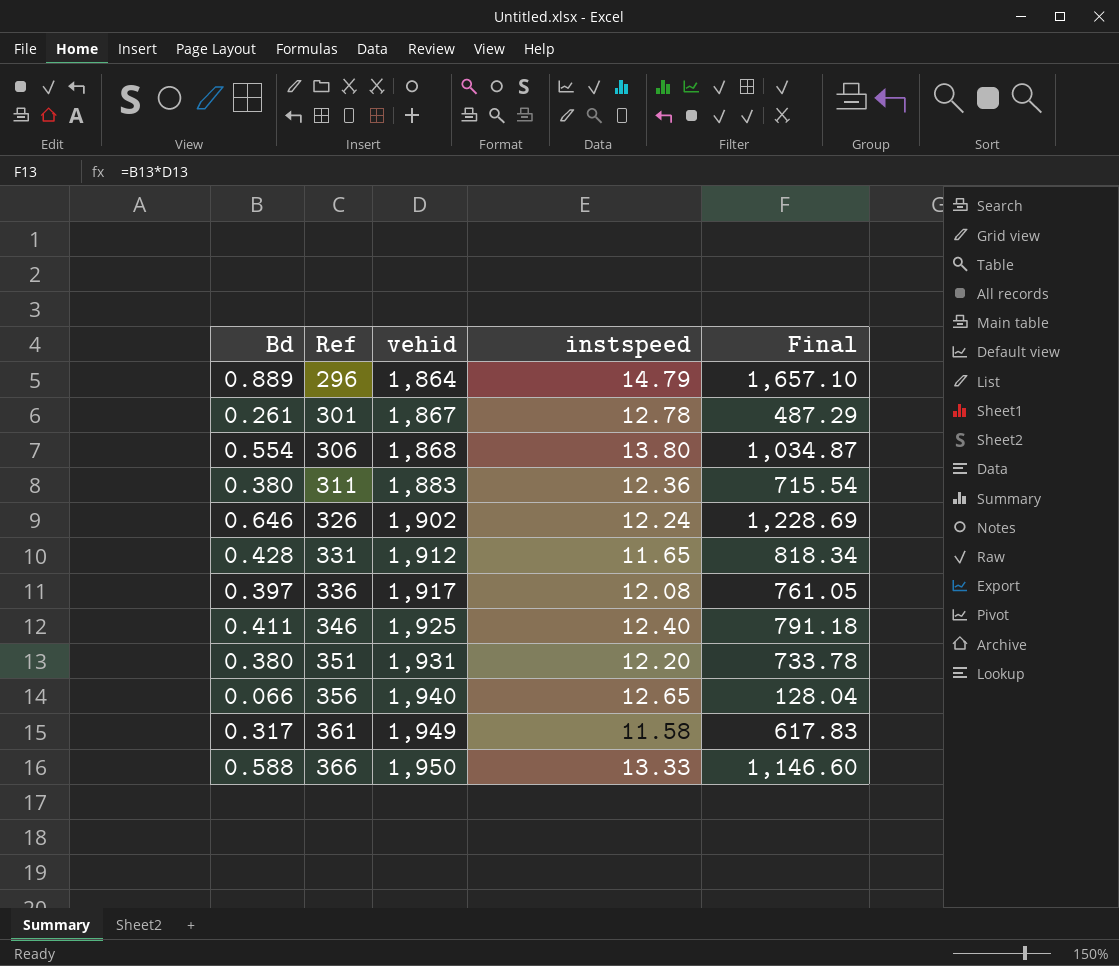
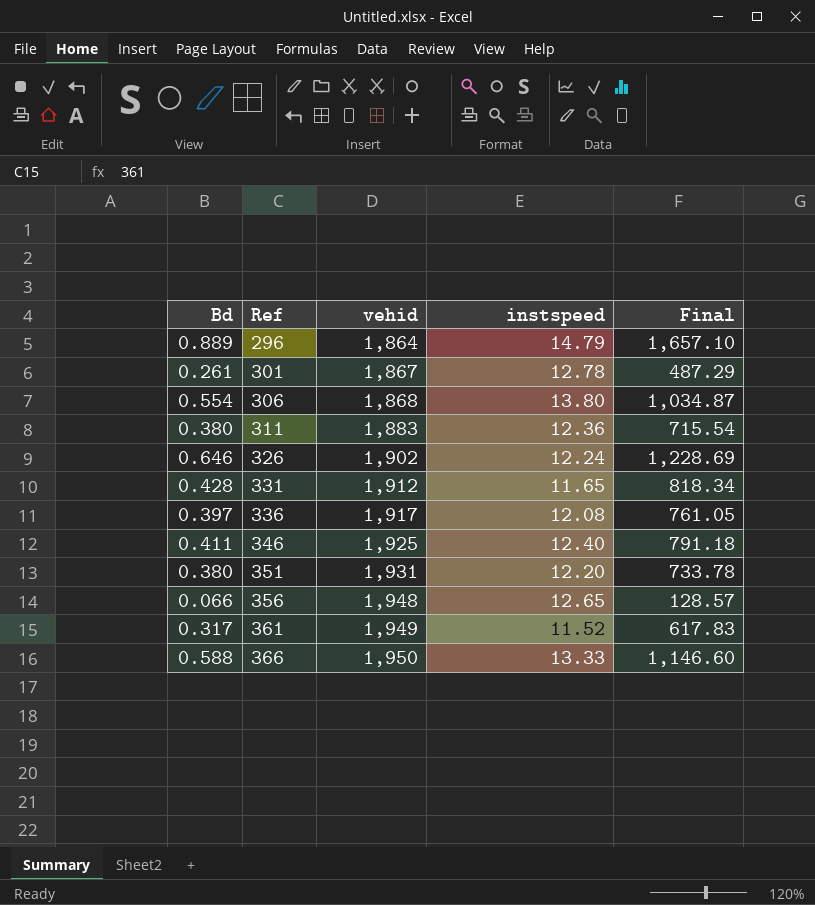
356 | vehid: 1,940 -> 1,948
356 | Final: 128.04 -> 128.57
361 | instspeed: 11.58 -> 11.52

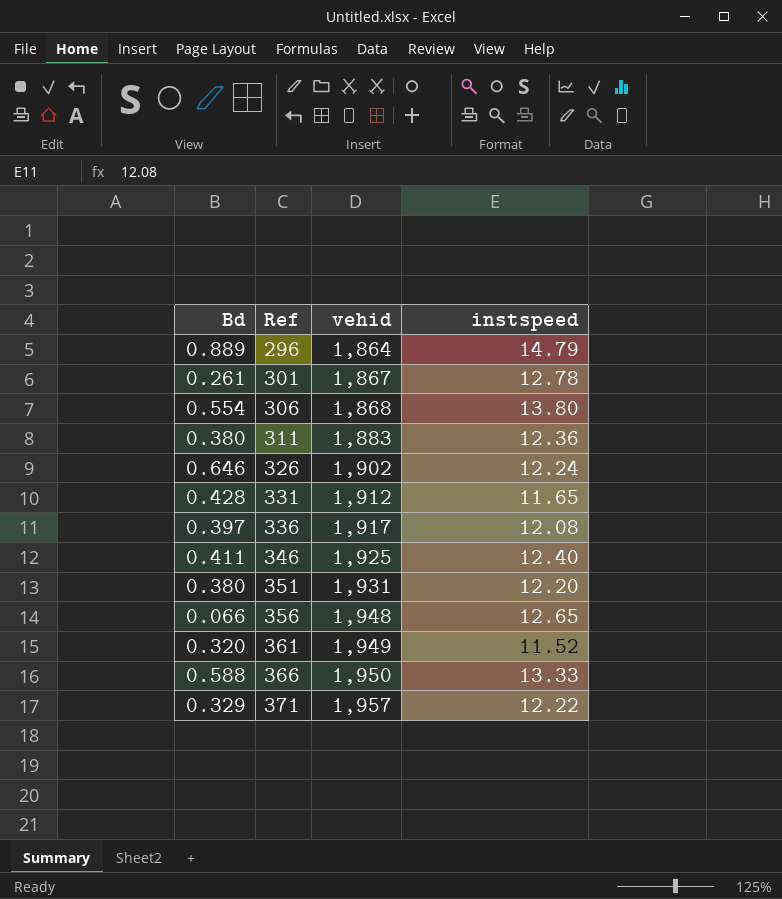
column Final | formula: [Bd] * [vehid] -> none
361 | Bd: 0.317 -> 0.320
row 371: none -> 0.329 | 1,957 | 12.22

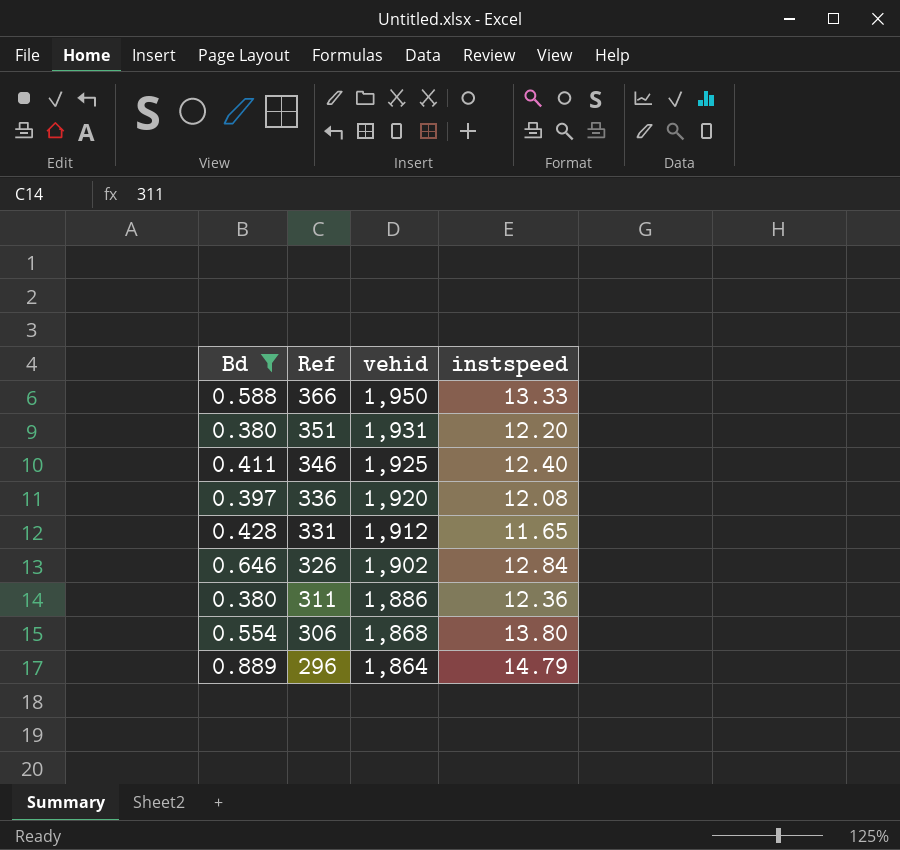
filter: none -> Bd >= 0.380
row order: Ref ascending -> Ref descending
336 | vehid: 1,917 -> 1,920
326 | instspeed: 12.24 -> 12.84
311 | vehid: 1,883 -> 1,886

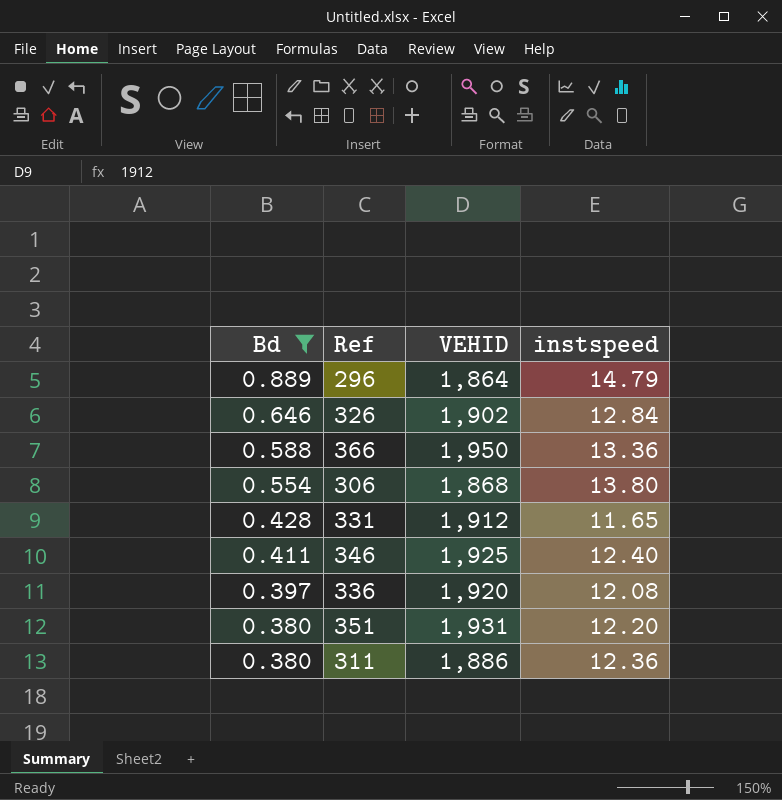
row order: Ref descending -> Bd descending
column name: vehid -> VEHID
366 | instspeed: 13.33 -> 13.36

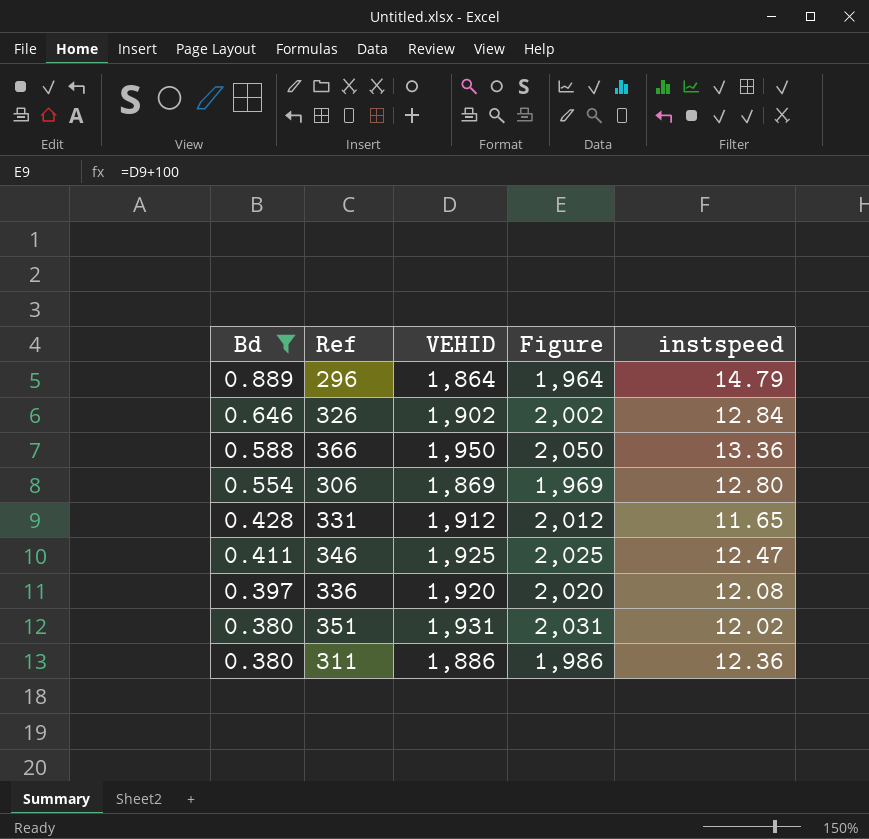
column Figure | formula: none -> [VEHID] + 100
306 | VEHID: 1,868 -> 1,869
306 | instspeed: 13.80 -> 12.80
346 | instspeed: 12.40 -> 12.47
351 | instspeed: 12.20 -> 12.02

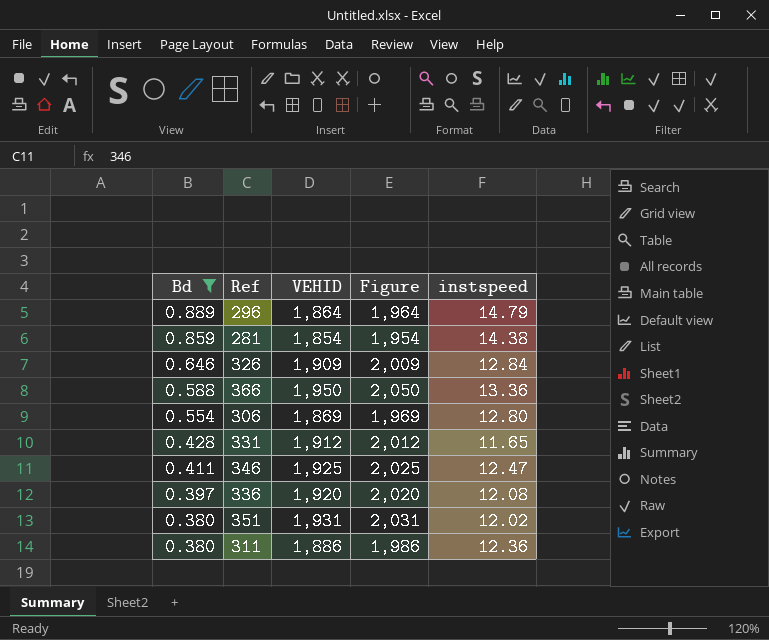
row 281: none -> 0.859 | 1,854 | 1,954 | 14.38
326 | VEHID: 1,902 -> 1,909
326 | Figure: 2,002 -> 2,009

